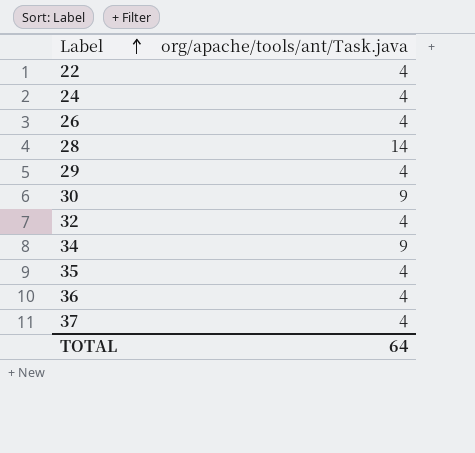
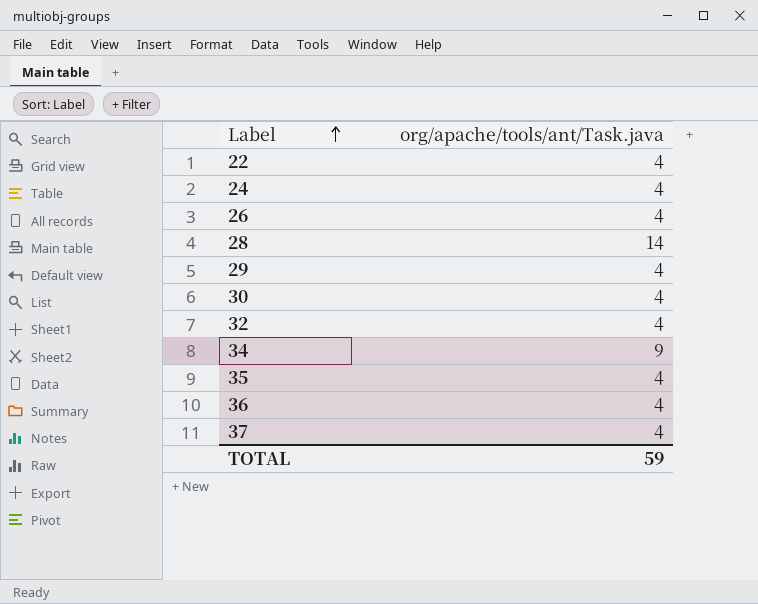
30 | org/apache/tools/ant/Task.java: 9 -> 4
TOTAL | org/apache/tools/ant/Task.java: 64 -> 59

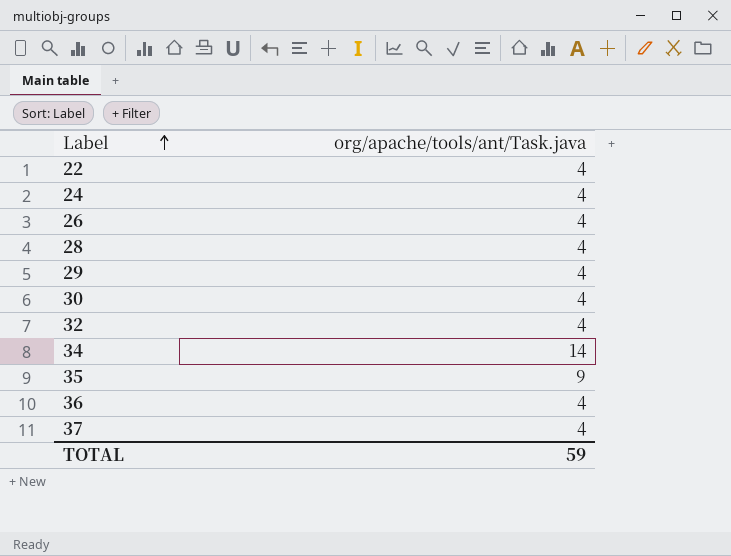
28 | org/apache/tools/ant/Task.java: 14 -> 4
34 | org/apache/tools/ant/Task.java: 9 -> 14
35 | org/apache/tools/ant/Task.java: 4 -> 9

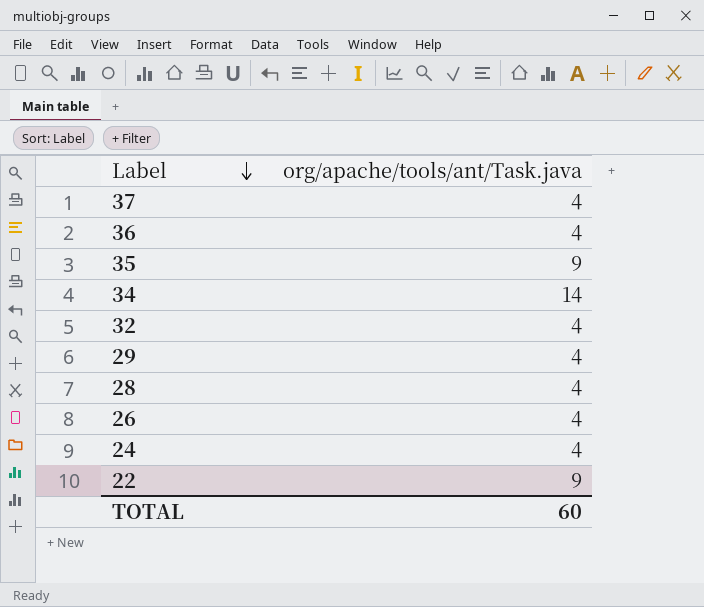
row order: Label ascending -> Label descending
row 30: 4 -> none
22 | org/apache/tools/ant/Task.java: 4 -> 9
TOTAL | org/apache/tools/ant/Task.java: 59 -> 60

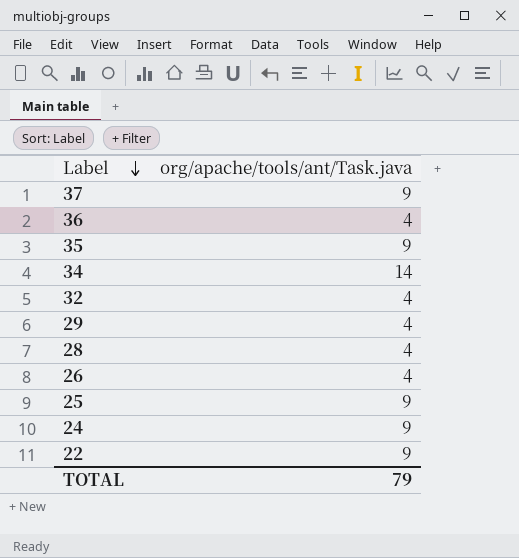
37 | org/apache/tools/ant/Task.java: 4 -> 9
row 25: none -> 9
24 | org/apache/tools/ant/Task.java: 4 -> 9
TOTAL | org/apache/tools/ant/Task.java: 60 -> 79

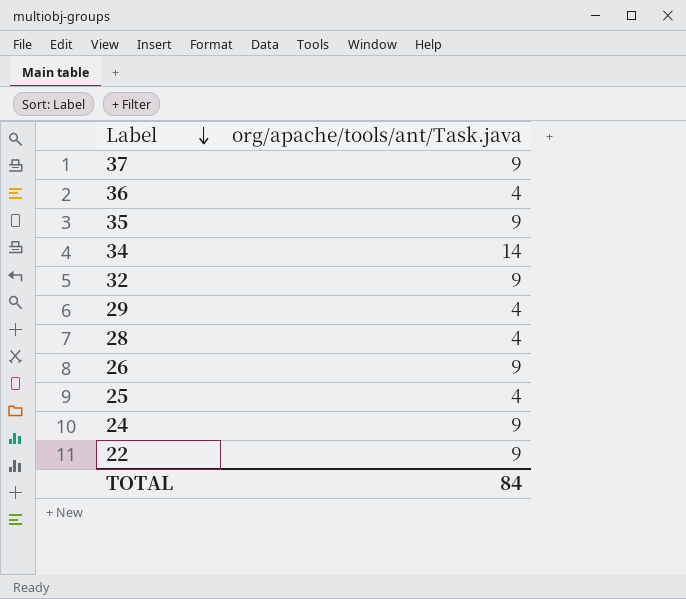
32 | org/apache/tools/ant/Task.java: 4 -> 9
26 | org/apache/tools/ant/Task.java: 4 -> 9
25 | org/apache/tools/ant/Task.java: 9 -> 4
TOTAL | org/apache/tools/ant/Task.java: 79 -> 84

